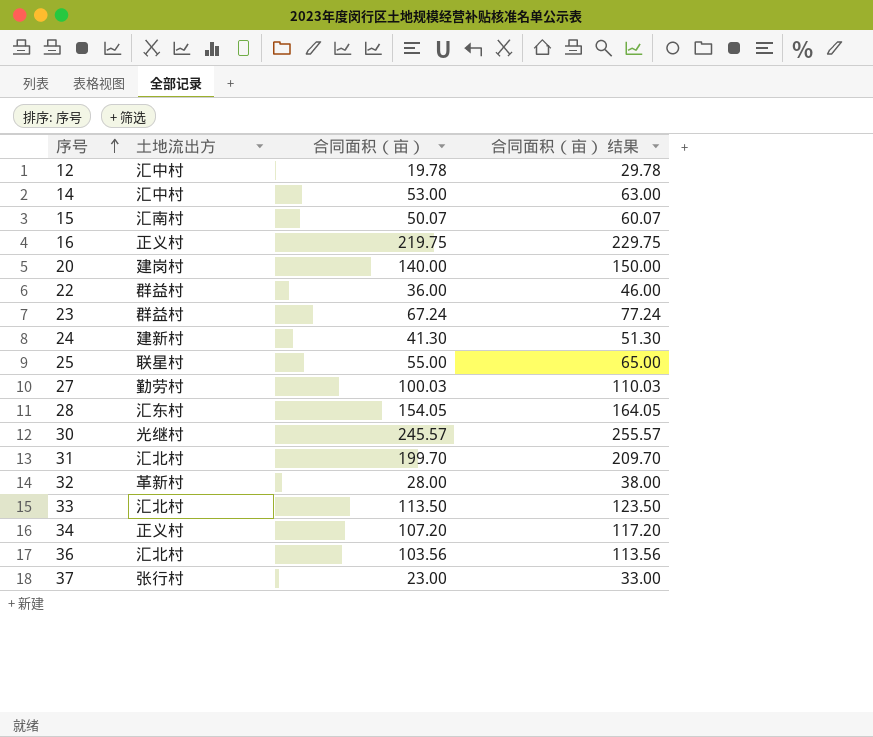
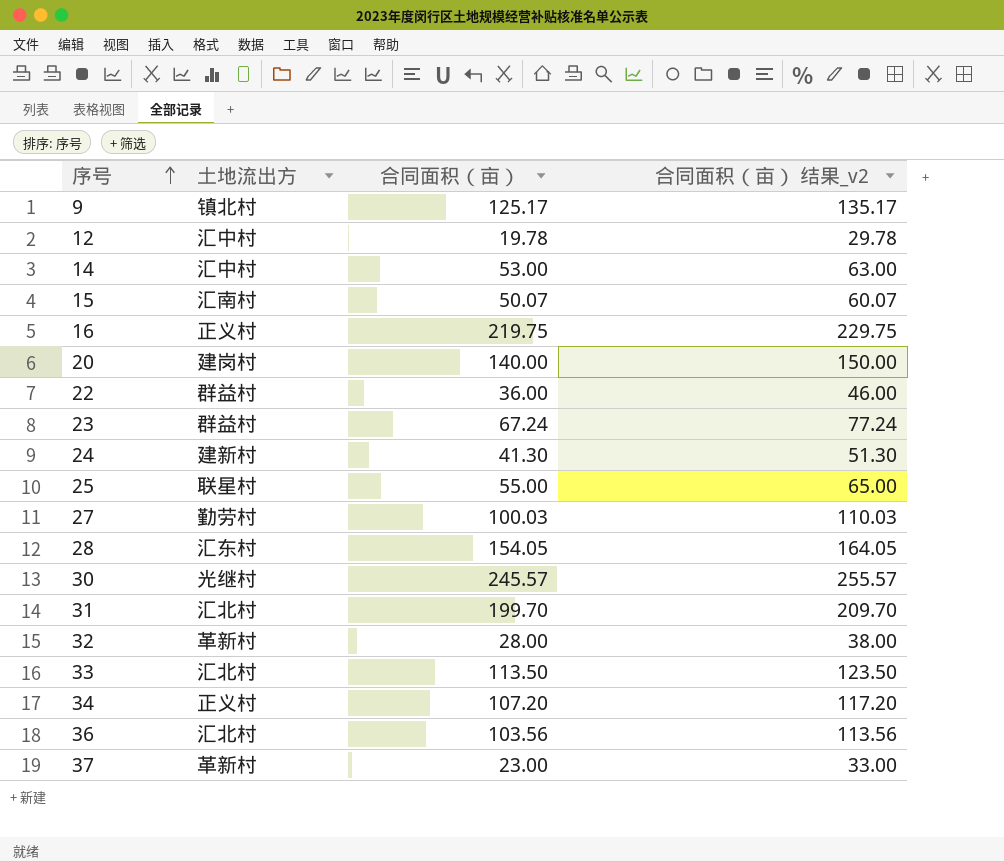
column name: 合同面积（亩） 结果 -> 合同面积（亩） 结果_v2
row 9: none -> 镇北村 | 125.17 | 135.17
37 | 土地流出方: 张行村 -> 革新村

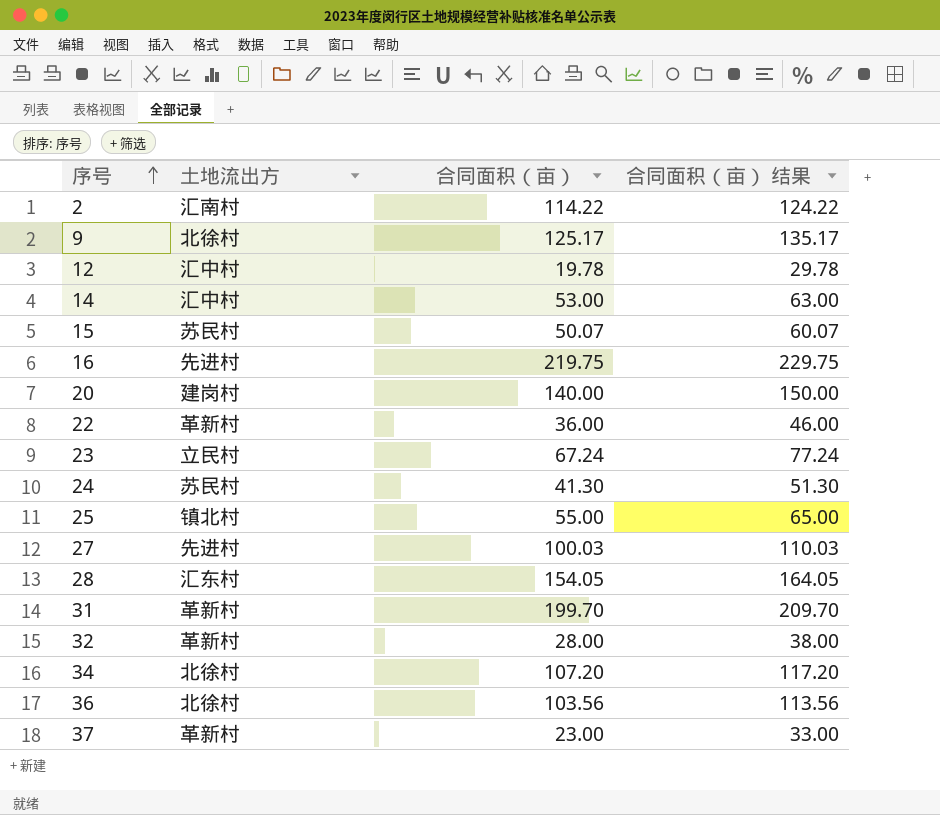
column name: 合同面积（亩） 结果_v2 -> 合同面积（亩） 结果
row 30: 光继村 | 245.57 | 255.57 -> none
row 33: 汇北村 | 113.50 | 123.50 -> none
row 2: none -> 汇南村 | 114.22 | 124.22
9 | 土地流出方: 镇北村 -> 北徐村
15 | 土地流出方: 汇南村 -> 苏民村
16 | 土地流出方: 正义村 -> 先进村
22 | 土地流出方: 群益村 -> 革新村
23 | 土地流出方: 群益村 -> 立民村
24 | 土地流出方: 建新村 -> 苏民村
25 | 土地流出方: 联星村 -> 镇北村
27 | 土地流出方: 勤劳村 -> 先进村
31 | 土地流出方: 汇北村 -> 革新村
34 | 土地流出方: 正义村 -> 北徐村
36 | 土地流出方: 汇北村 -> 北徐村

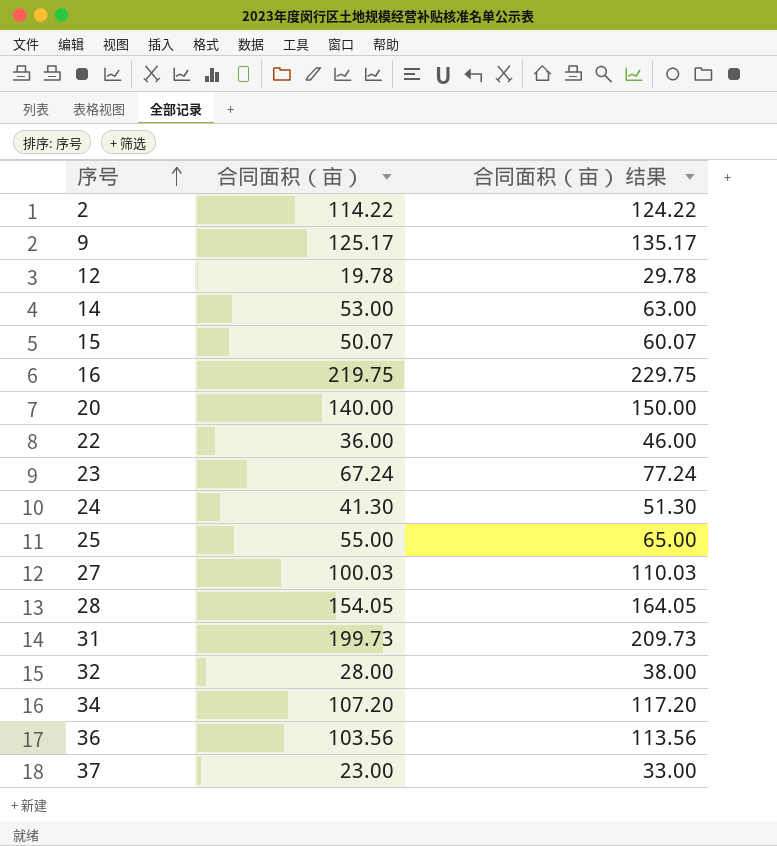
column 土地流出方 | position: 2 -> none
31 | 合同面积（亩）: 199.70 -> 199.73
31 | 合同面积（亩） 结果: 209.70 -> 209.73

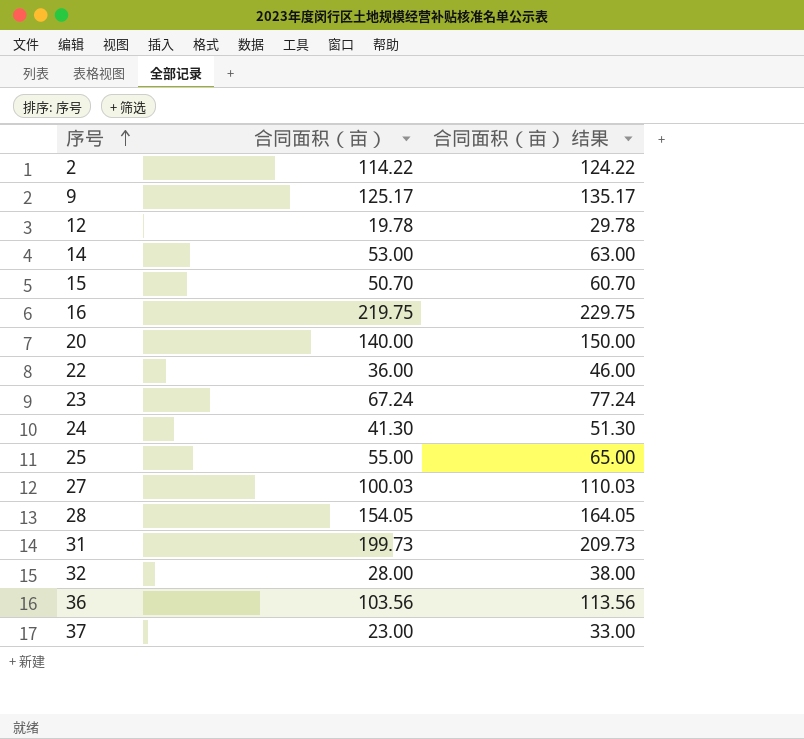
row 34: 107.20 | 117.20 -> none
15 | 合同面积（亩）: 50.07 -> 50.70
15 | 合同面积（亩） 结果: 60.07 -> 60.70

